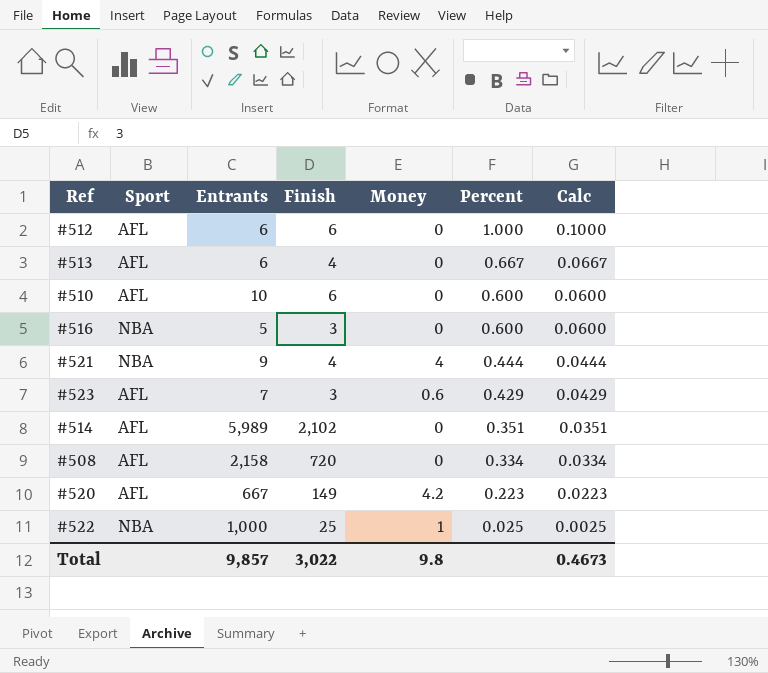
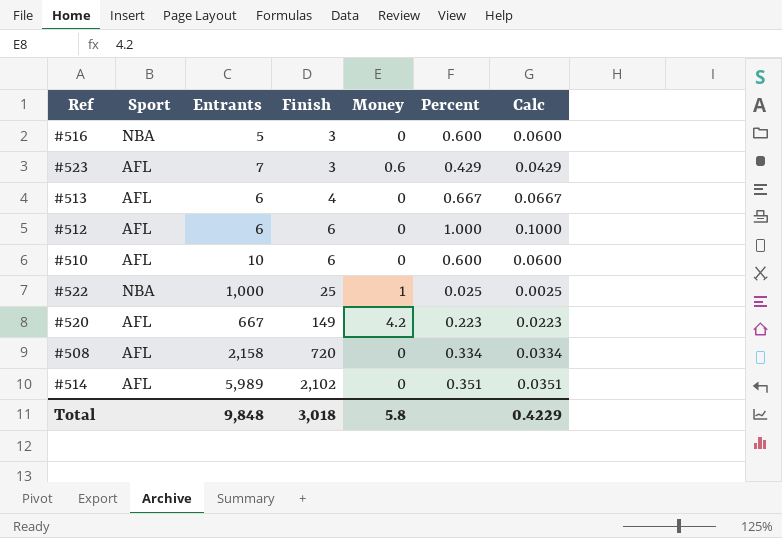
row order: Percent descending -> Finish ascending
row #521: NBA | 9 | 4 | 4 | 0.444 | 0.0444 -> none
Total | Entrants: 9,857 -> 9,848
Total | Finish: 3,022 -> 3,018
Total | Money: 9.8 -> 5.8
Total | Calc: 0.4673 -> 0.4229

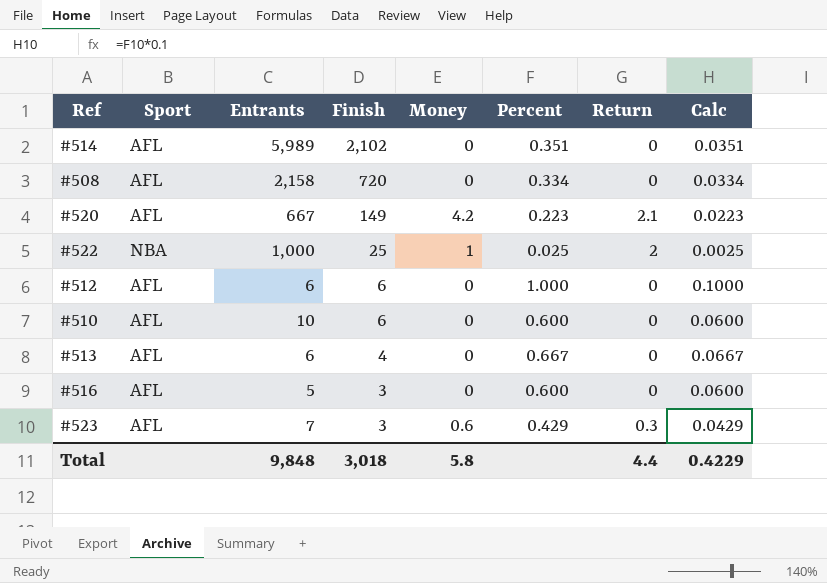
row order: Finish ascending -> Finish descending
column Return | position: none -> 7
#516 | Sport: NBA -> AFL

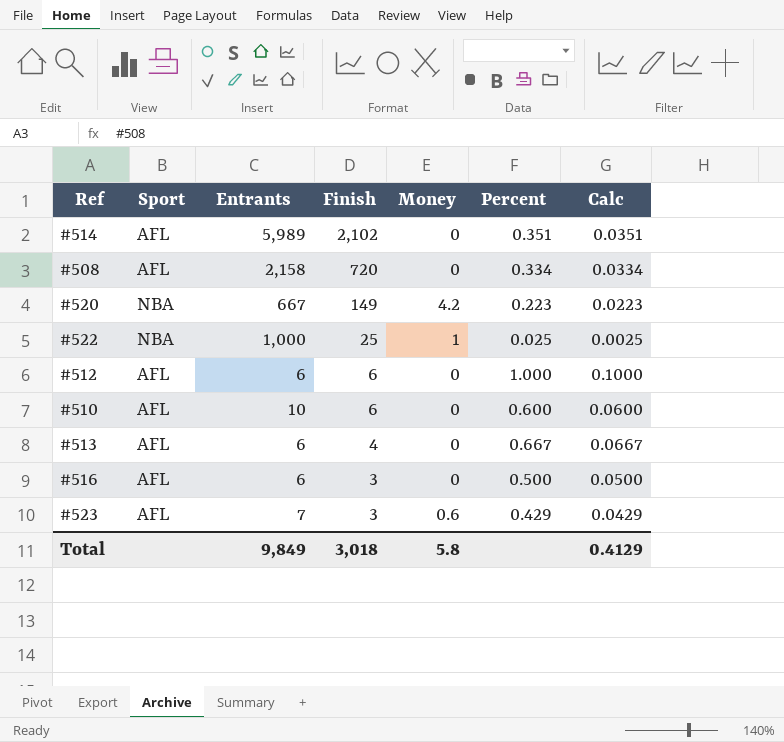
column Return | position: 7 -> none
#520 | Sport: AFL -> NBA
#516 | Entrants: 5 -> 6
#516 | Percent: 0.600 -> 0.500
#516 | Calc: 0.0600 -> 0.0500
Total | Entrants: 9,848 -> 9,849
Total | Calc: 0.4229 -> 0.4129

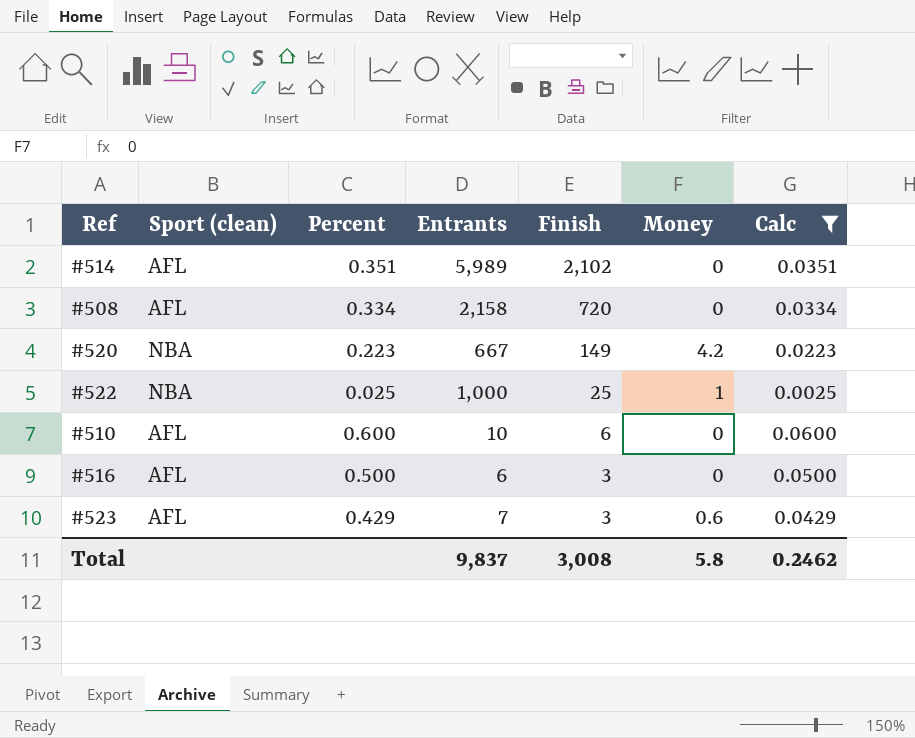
filter: none -> Calc <= 0.0600
column name: Sport -> Sport (clean)
column Percent | position: 6 -> 3
Total | Entrants: 9,849 -> 9,837
Total | Finish: 3,018 -> 3,008
Total | Calc: 0.4129 -> 0.2462

